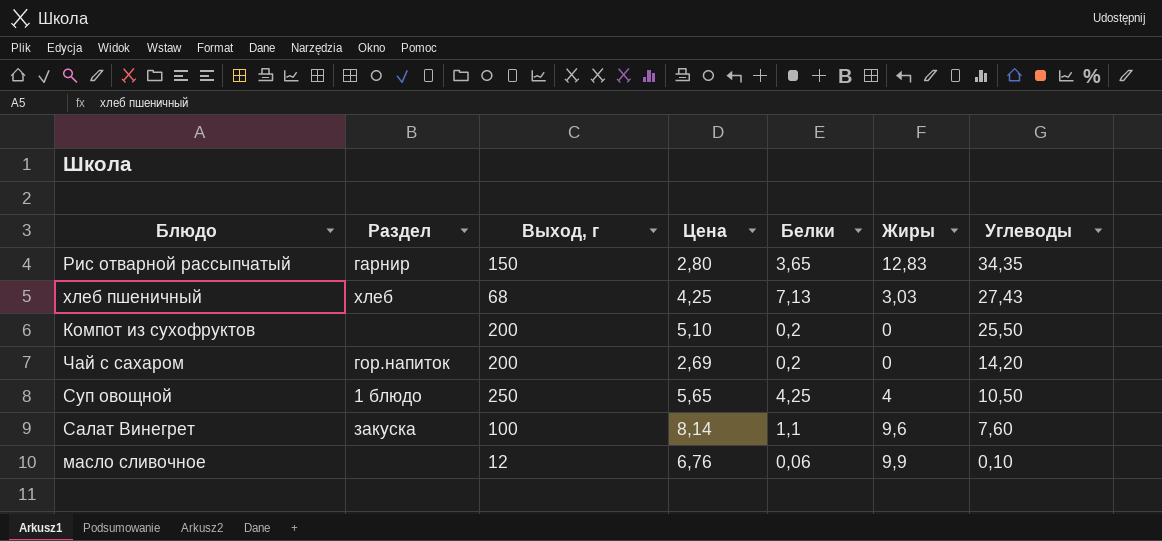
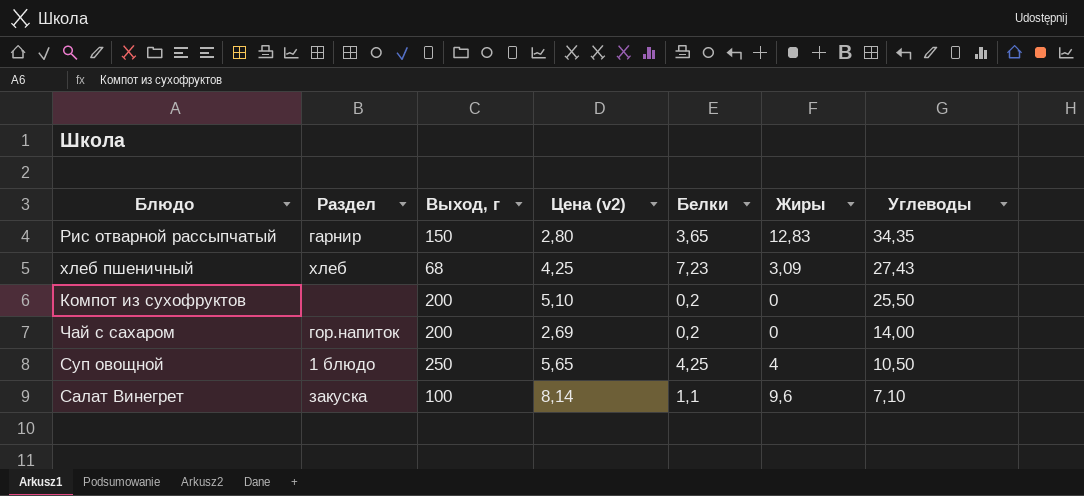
column name: Цена -> Цена (v2)
row масло сливочное: none | 12 | 6,76 | 0,06 | 9,9 | 0,10 -> none
хлеб пшеничный | Белки: 7,13 -> 7,23
хлеб пшеничный | Жиры: 3,03 -> 3,09
Чай с сахаром | Углеводы: 14,20 -> 14,00
Салат Винегрет | Углеводы: 7,60 -> 7,10

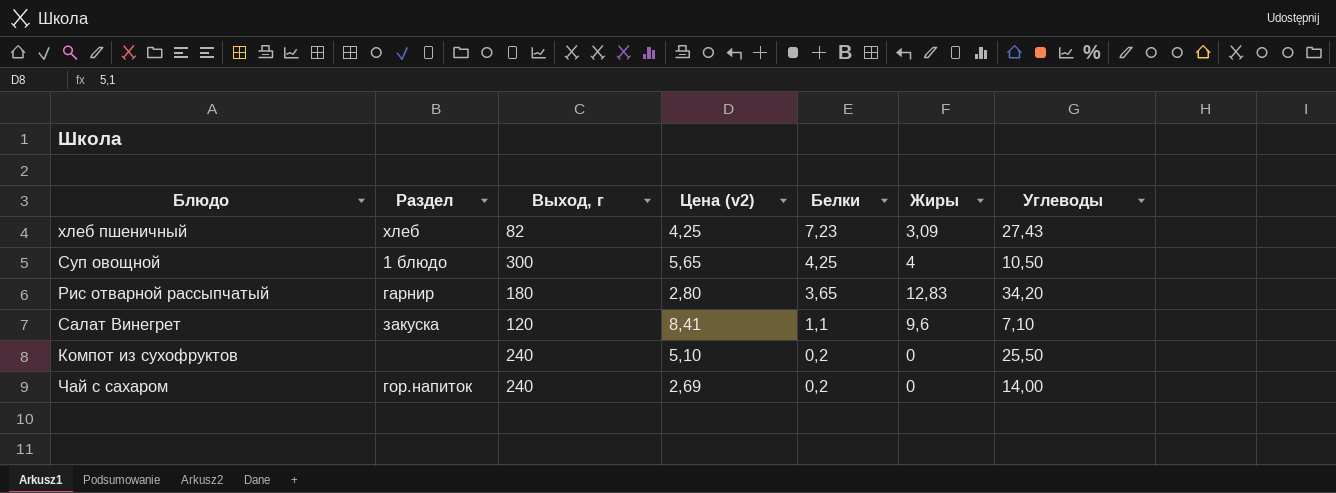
row order: Углеводы descending -> Белки descending
хлеб пшеничный | Выход, г: 68 -> 82
Суп овощной | Выход, г: 250 -> 300
Рис отварной рассыпчатый | Выход, г: 150 -> 180
Рис отварной рассыпчатый | Углеводы: 34,35 -> 34,20
Салат Винегрет | Выход, г: 100 -> 120
Салат Винегрет | Цена (v2): 8,14 -> 8,41
Компот из сухофруктов | Выход, г: 200 -> 240
Чай с сахаром | Выход, г: 200 -> 240

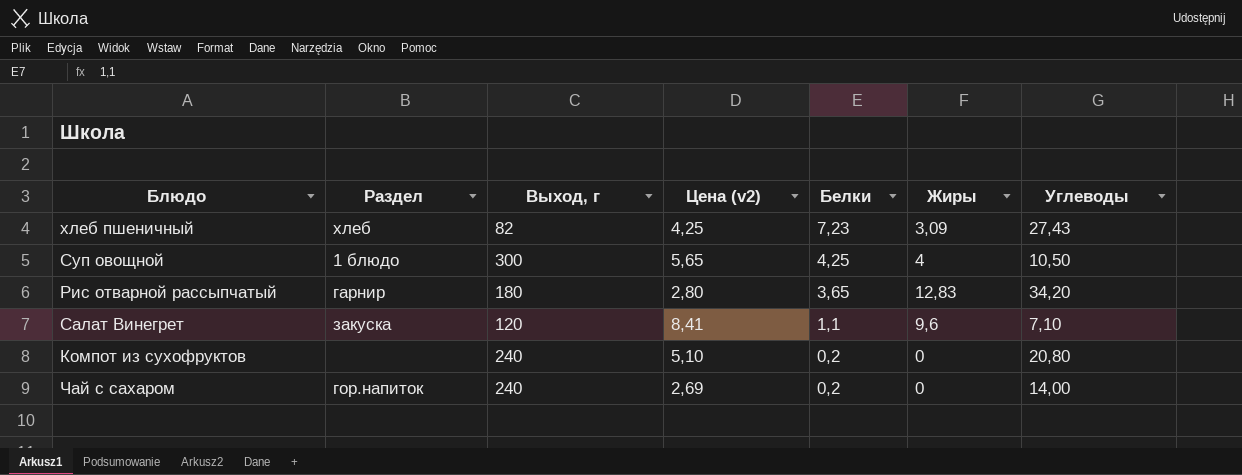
Компот из сухофруктов | Углеводы: 25,50 -> 20,80

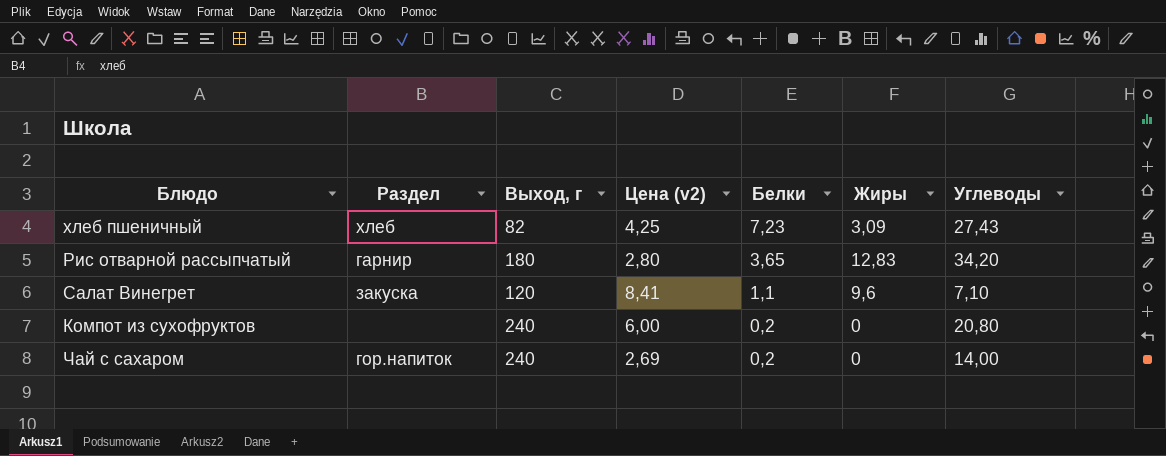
row Суп овощной: 1 блюдо | 300 | 5,65 | 4,25 | 4 | 10,50 -> none
Компот из сухофруктов | Цена (v2): 5,10 -> 6,00

